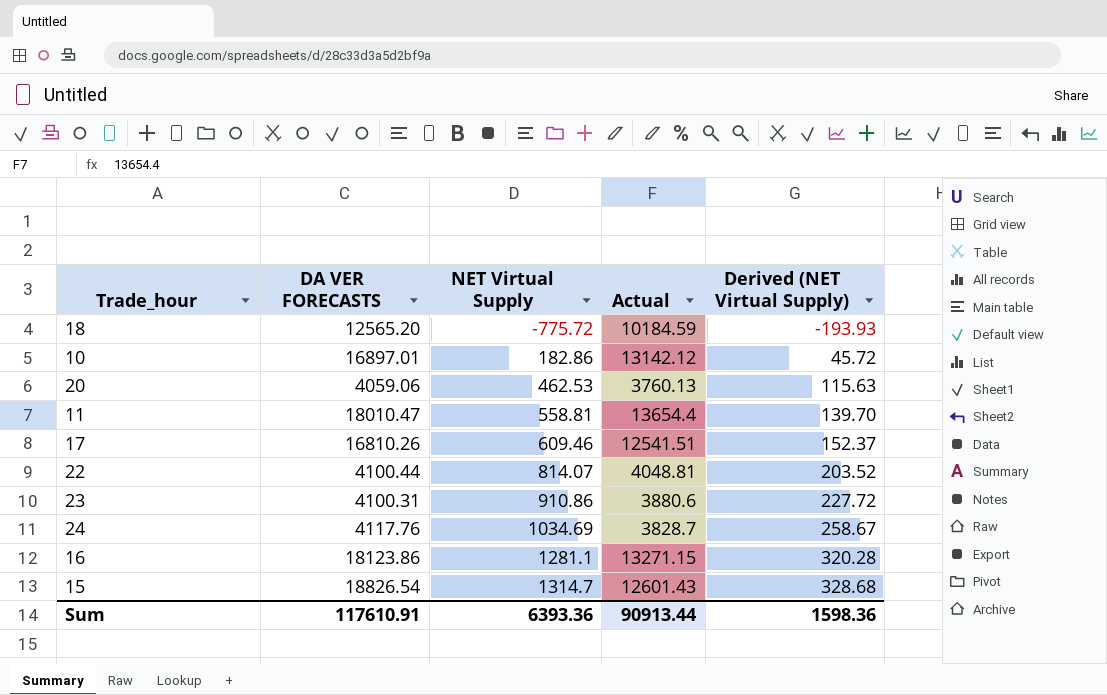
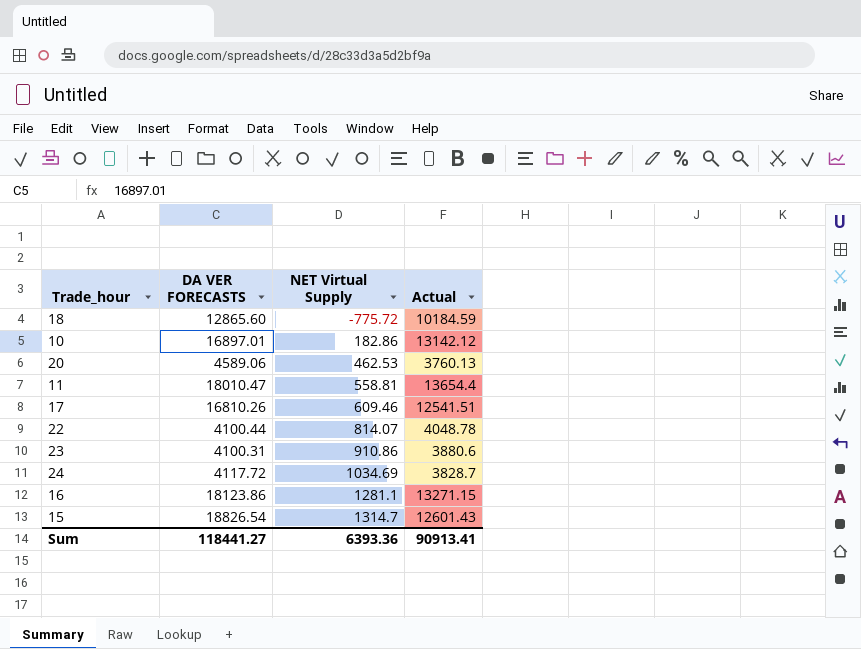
column Derived (NET Virtual Supply) | formula: [NET Virtual Supply] * 0.25 -> none
18 | DA VER FORECASTS: 12565.20 -> 12865.60
20 | DA VER FORECASTS: 4059.06 -> 4589.06
22 | Actual: 4048.81 -> 4048.78
24 | DA VER FORECASTS: 4117.76 -> 4117.72
Sum | DA VER FORECASTS: 117610.91 -> 118441.27
Sum | Actual: 90913.44 -> 90913.41

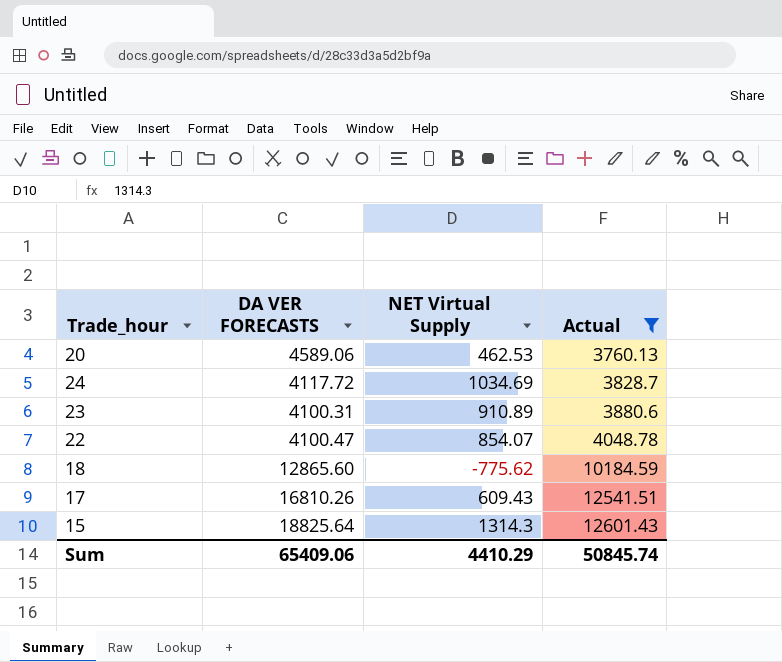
filter: none -> Actual <= 12601.43
row order: NET Virtual Supply ascending -> Actual ascending
23 | NET Virtual Supply: 910.86 -> 910.89
22 | DA VER FORECASTS: 4100.44 -> 4100.47
22 | NET Virtual Supply: 814.07 -> 854.07
18 | NET Virtual Supply: -775.72 -> -775.62
17 | NET Virtual Supply: 609.46 -> 609.43
15 | DA VER FORECASTS: 18826.54 -> 18825.64
15 | NET Virtual Supply: 1314.7 -> 1314.3
Sum | DA VER FORECASTS: 118441.27 -> 65409.06
Sum | NET Virtual Supply: 6393.36 -> 4410.29
Sum | Actual: 90913.41 -> 50845.74

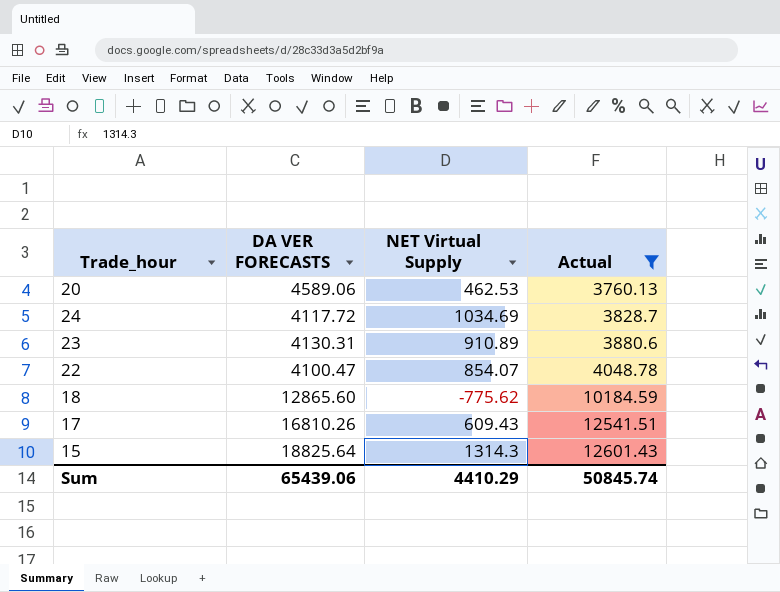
23 | DA VER FORECASTS: 4100.31 -> 4130.31
Sum | DA VER FORECASTS: 65409.06 -> 65439.06

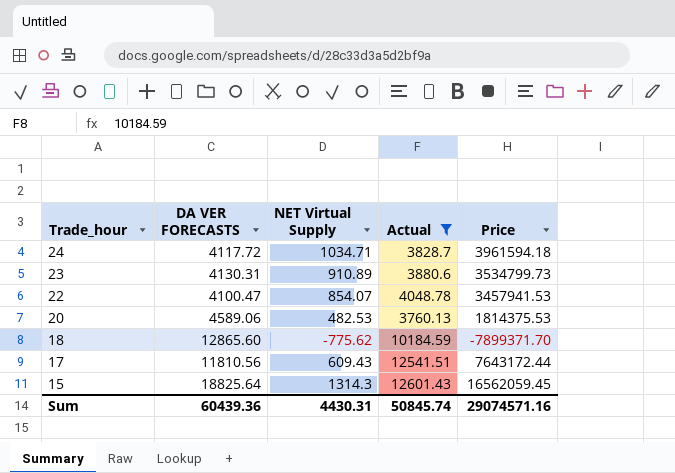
row order: Actual ascending -> Trade_hour descending
column Price | formula: none -> [NET Virtual Supply] * [Actual]
24 | NET Virtual Supply: 1034.69 -> 1034.71
20 | NET Virtual Supply: 462.53 -> 482.53
17 | DA VER FORECASTS: 16810.26 -> 11810.56
Sum | DA VER FORECASTS: 65439.06 -> 60439.36
Sum | NET Virtual Supply: 4410.29 -> 4430.31

